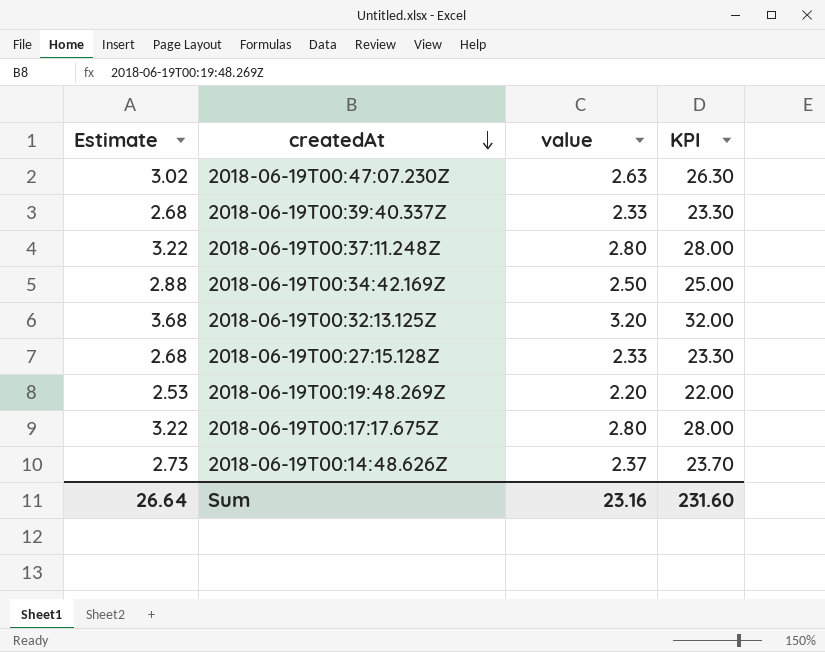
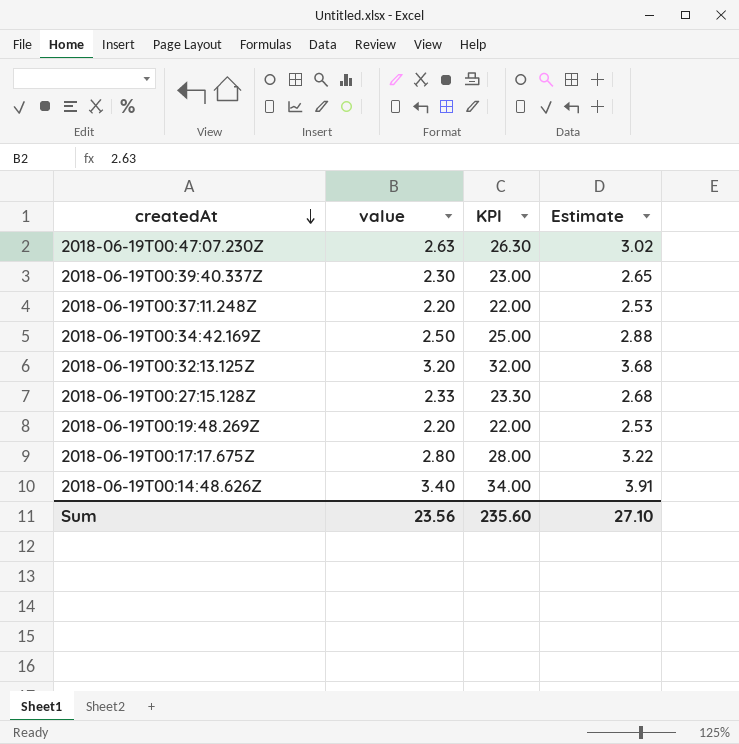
column Estimate | position: 1 -> 4
2018-06-19T00:39:40.337Z | value: 2.33 -> 2.30
2018-06-19T00:39:40.337Z | KPI: 23.30 -> 23.00
2018-06-19T00:39:40.337Z | Estimate: 2.68 -> 2.65
2018-06-19T00:37:11.248Z | value: 2.80 -> 2.20
2018-06-19T00:37:11.248Z | KPI: 28.00 -> 22.00
2018-06-19T00:37:11.248Z | Estimate: 3.22 -> 2.53
2018-06-19T00:14:48.626Z | value: 2.37 -> 3.40
2018-06-19T00:14:48.626Z | KPI: 23.70 -> 34.00
2018-06-19T00:14:48.626Z | Estimate: 2.73 -> 3.91
Sum | value: 23.16 -> 23.56
Sum | KPI: 231.60 -> 235.60
Sum | Estimate: 26.64 -> 27.10

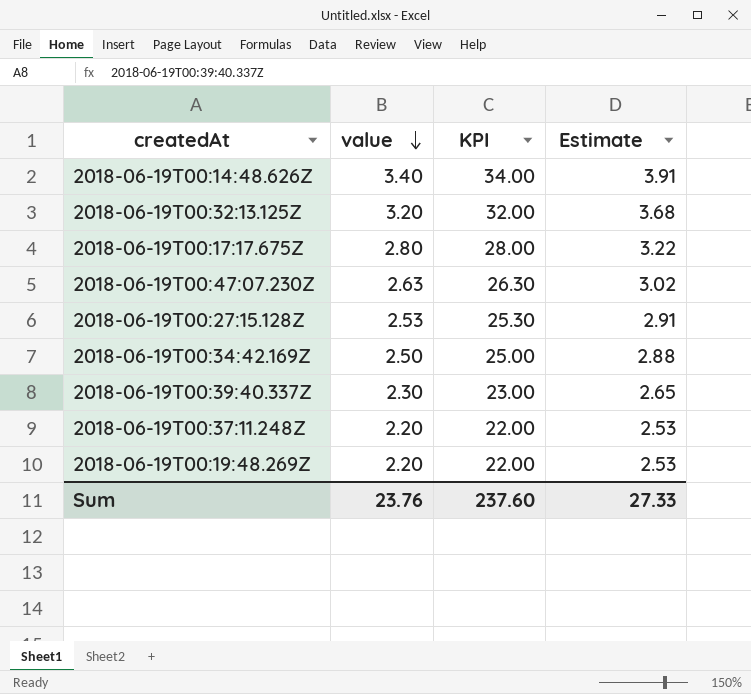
row order: createdAt descending -> value descending
2018-06-19T00:27:15.128Z | value: 2.33 -> 2.53
2018-06-19T00:27:15.128Z | KPI: 23.30 -> 25.30
2018-06-19T00:27:15.128Z | Estimate: 2.68 -> 2.91
Sum | value: 23.56 -> 23.76
Sum | KPI: 235.60 -> 237.60
Sum | Estimate: 27.10 -> 27.33

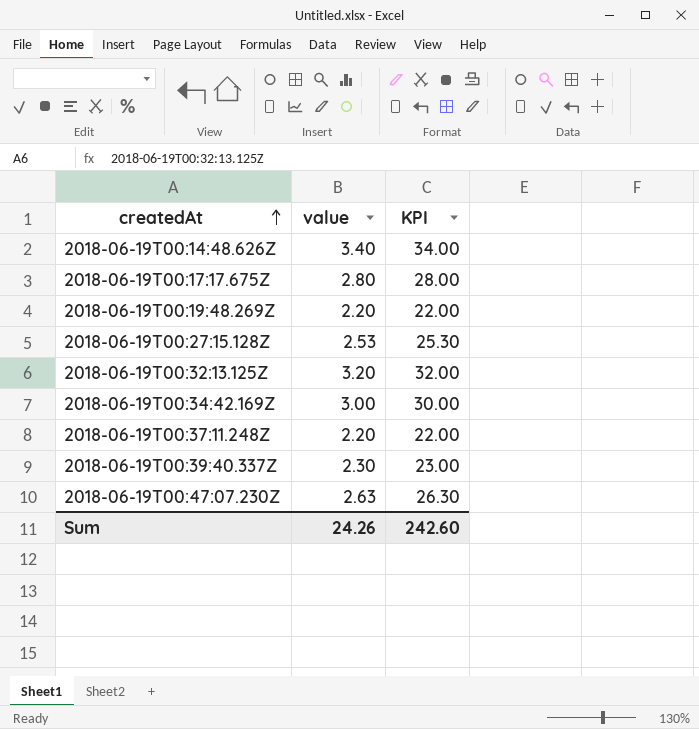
row order: value descending -> createdAt ascending
column Estimate | formula: [value] * 1.15 -> none
2018-06-19T00:34:42.169Z | value: 2.50 -> 3.00
2018-06-19T00:34:42.169Z | KPI: 25.00 -> 30.00
Sum | value: 23.76 -> 24.26
Sum | KPI: 237.60 -> 242.60

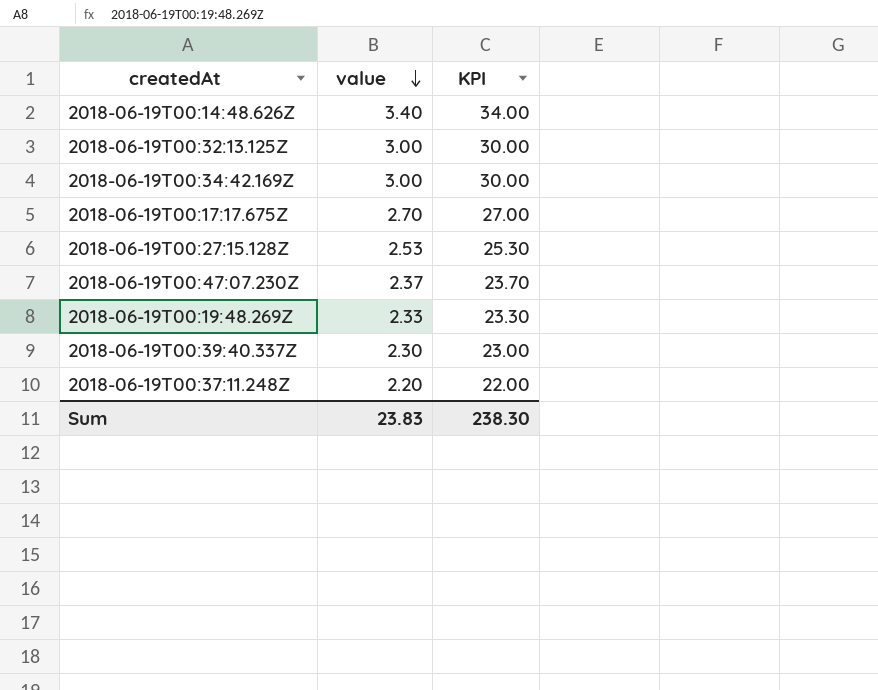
row order: createdAt ascending -> value descending
2018-06-19T00:32:13.125Z | value: 3.20 -> 3.00
2018-06-19T00:32:13.125Z | KPI: 32.00 -> 30.00
2018-06-19T00:17:17.675Z | value: 2.80 -> 2.70
2018-06-19T00:17:17.675Z | KPI: 28.00 -> 27.00
2018-06-19T00:47:07.230Z | value: 2.63 -> 2.37
2018-06-19T00:47:07.230Z | KPI: 26.30 -> 23.70
2018-06-19T00:19:48.269Z | value: 2.20 -> 2.33
2018-06-19T00:19:48.269Z | KPI: 22.00 -> 23.30
Sum | value: 24.26 -> 23.83
Sum | KPI: 242.60 -> 238.30

